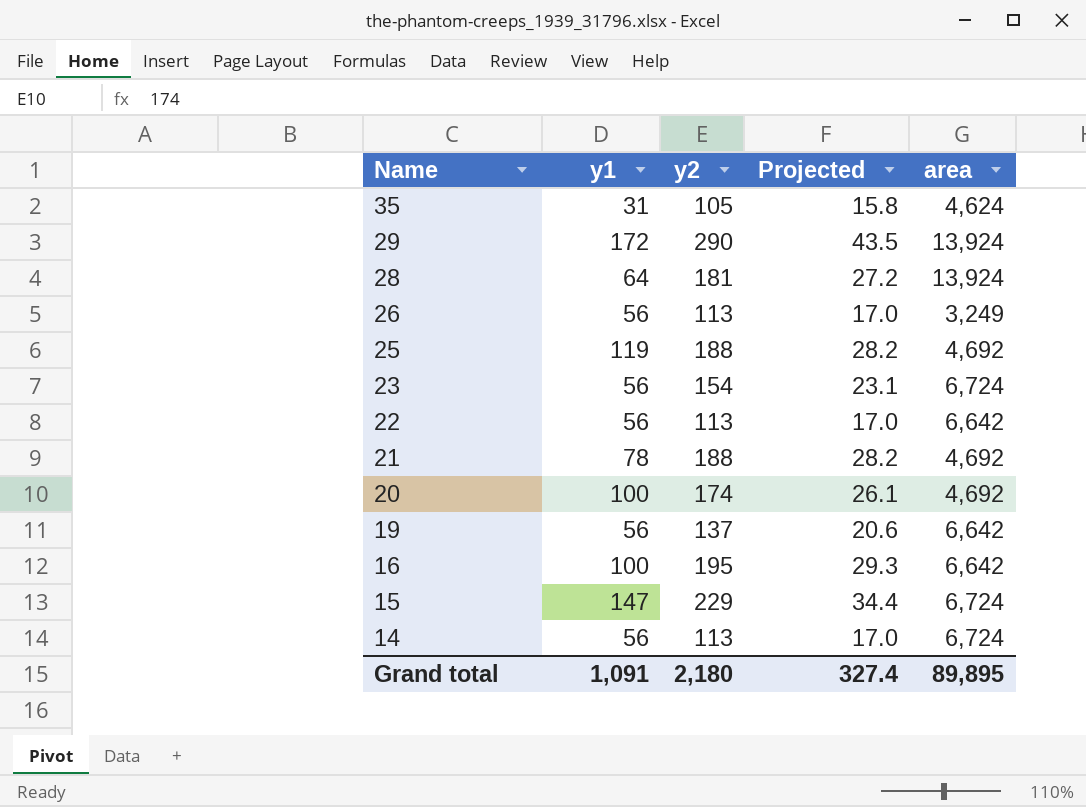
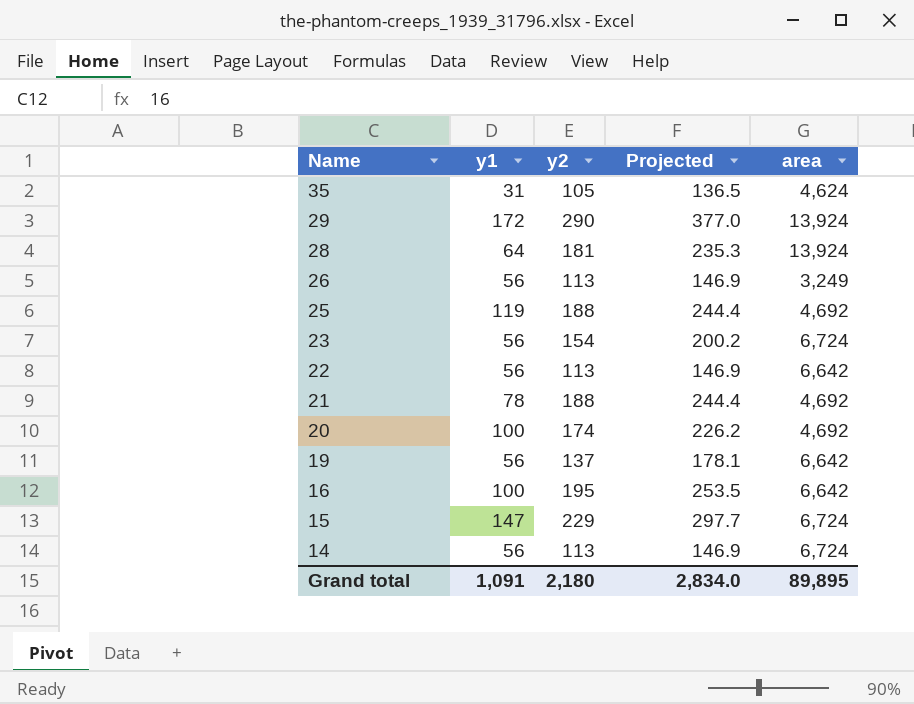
column Projected | formula: [y2] * 0.15 -> [y2] * 1.3
Grand total | Projected: 327.4 -> 2,834.0

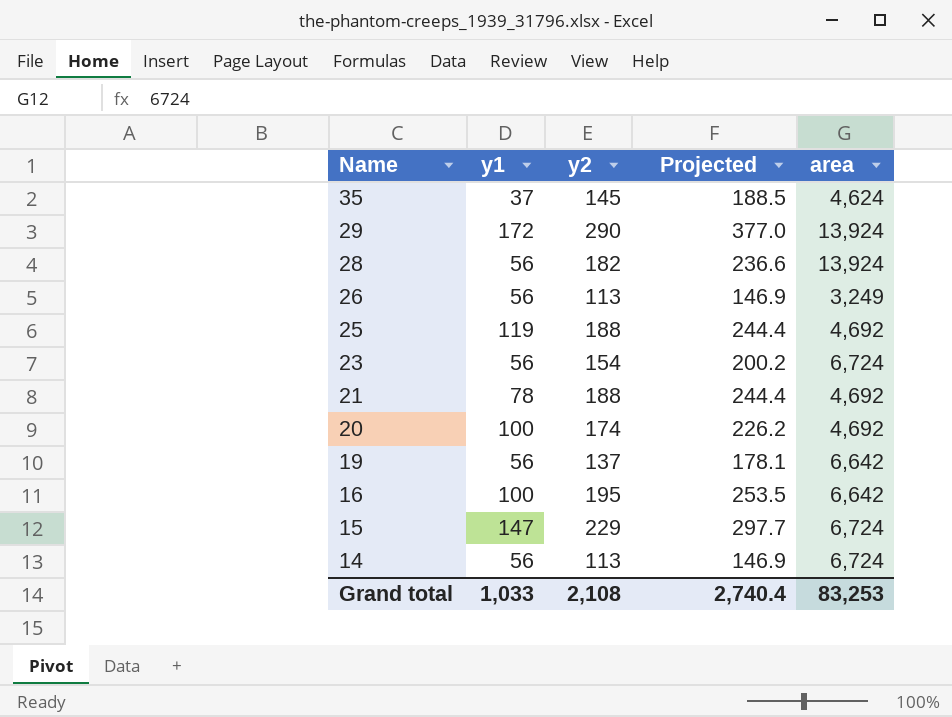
row 22: 56 | 113 | 146.9 | 6,642 -> none
35 | y1: 31 -> 37
35 | y2: 105 -> 145
35 | Projected: 136.5 -> 188.5
28 | y1: 64 -> 56
28 | y2: 181 -> 182
28 | Projected: 235.3 -> 236.6
Grand total | y1: 1,091 -> 1,033
Grand total | y2: 2,180 -> 2,108
Grand total | Projected: 2,834.0 -> 2,740.4
Grand total | area: 89,895 -> 83,253

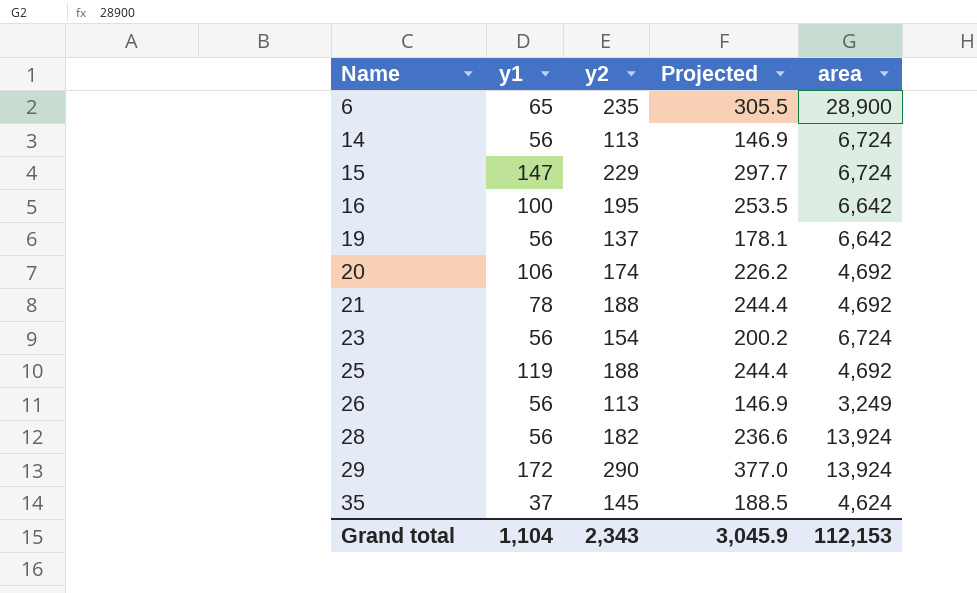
row order: Name descending -> Name ascending
row 6: none -> 65 | 235 | 305.5 | 28,900
20 | y1: 100 -> 106
Grand total | y1: 1,033 -> 1,104
Grand total | y2: 2,108 -> 2,343
Grand total | Projected: 2,740.4 -> 3,045.9
Grand total | area: 83,253 -> 112,153

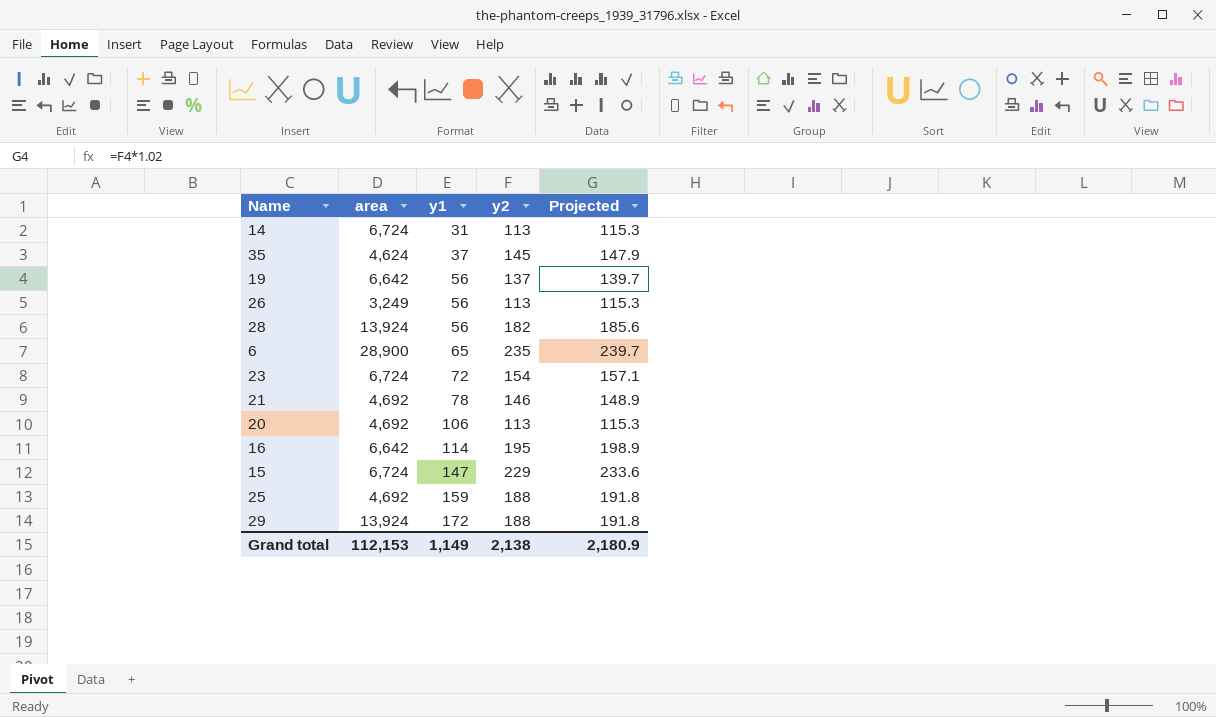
row order: Name ascending -> y1 ascending
column area | position: 5 -> 2
column Projected | formula: [y2] * 1.3 -> [y2] * 1.02
14 | y1: 56 -> 31
23 | y1: 56 -> 72
21 | y2: 188 -> 146
20 | y2: 174 -> 113
16 | y1: 100 -> 114
25 | y1: 119 -> 159
29 | y2: 290 -> 188
Grand total | y1: 1,104 -> 1,149
Grand total | y2: 2,343 -> 2,138
Grand total | Projected: 3,045.9 -> 2,180.9

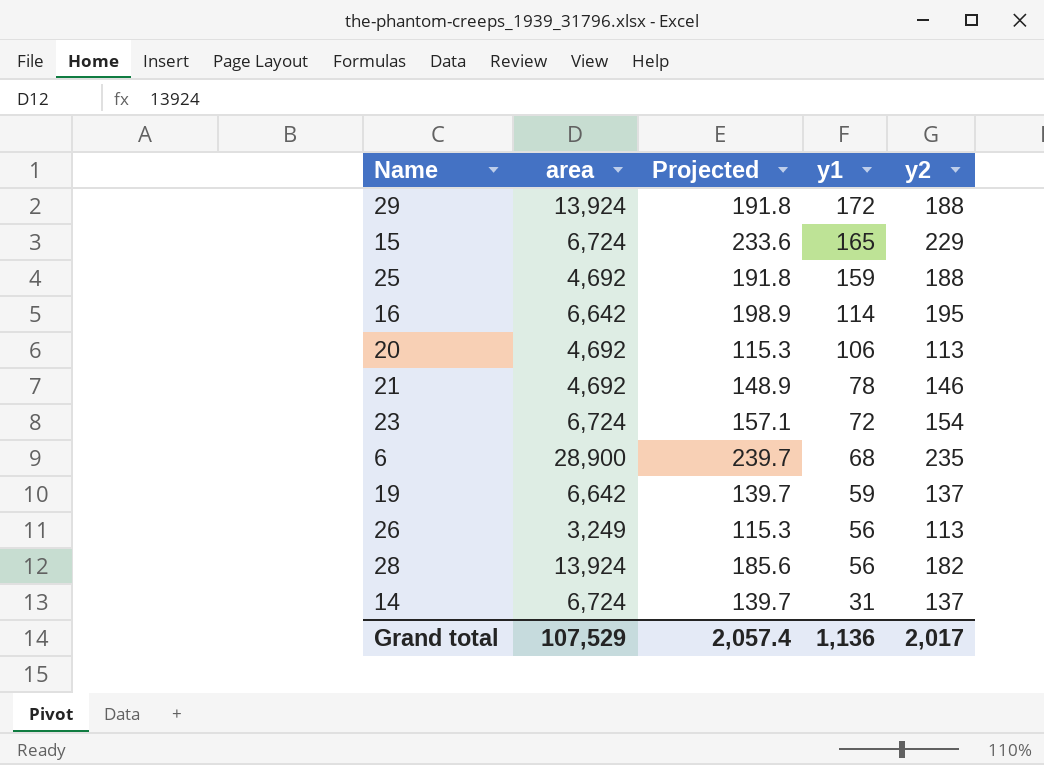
row order: y1 ascending -> y1 descending
column Projected | position: 5 -> 3
row 35: 4,624 | 37 | 145 | 147.9 -> none
15 | y1: 147 -> 165
6 | y1: 65 -> 68
19 | y1: 56 -> 59
14 | Projected: 115.3 -> 139.7
14 | y2: 113 -> 137
Grand total | area: 112,153 -> 107,529
Grand total | Projected: 2,180.9 -> 2,057.4
Grand total | y1: 1,149 -> 1,136
Grand total | y2: 2,138 -> 2,017

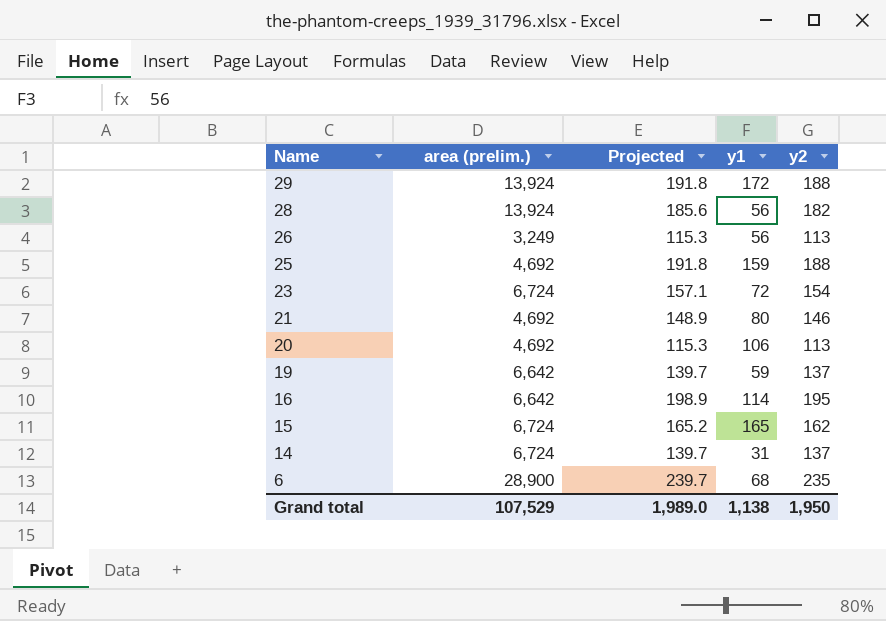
row order: y1 descending -> Name descending
column name: area -> area (prelim.)
21 | y1: 78 -> 80
15 | Projected: 233.6 -> 165.2
15 | y2: 229 -> 162
Grand total | Projected: 2,057.4 -> 1,989.0
Grand total | y1: 1,136 -> 1,138
Grand total | y2: 2,017 -> 1,950

